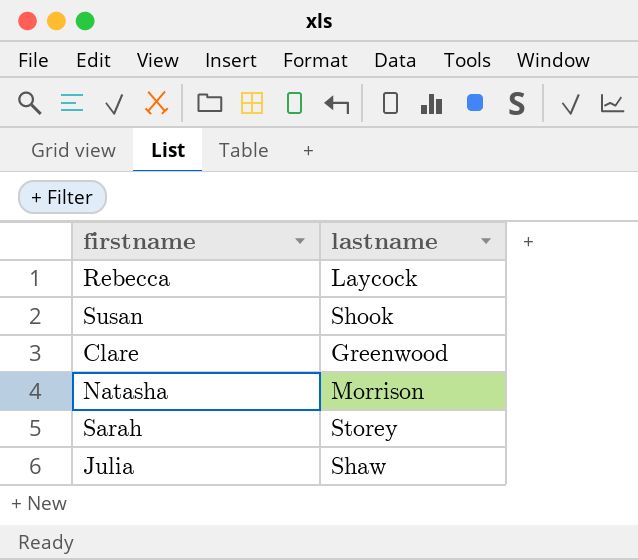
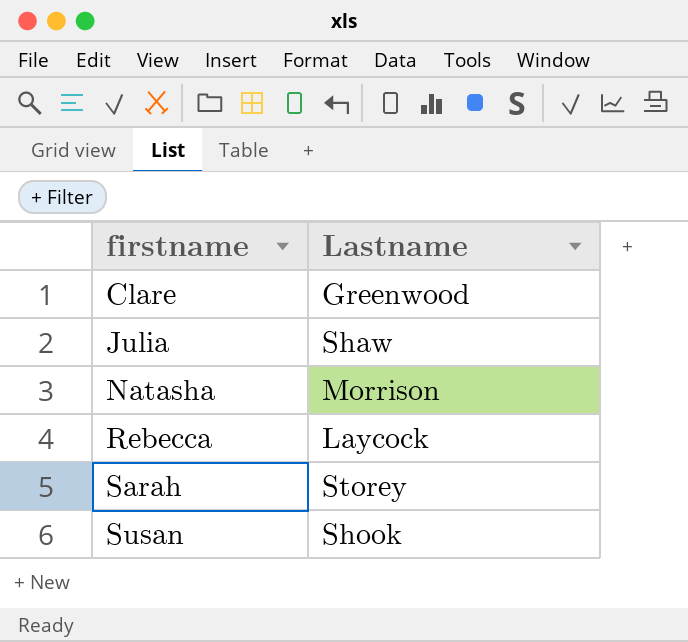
row order: none -> firstname ascending
column name: lastname -> Lastname

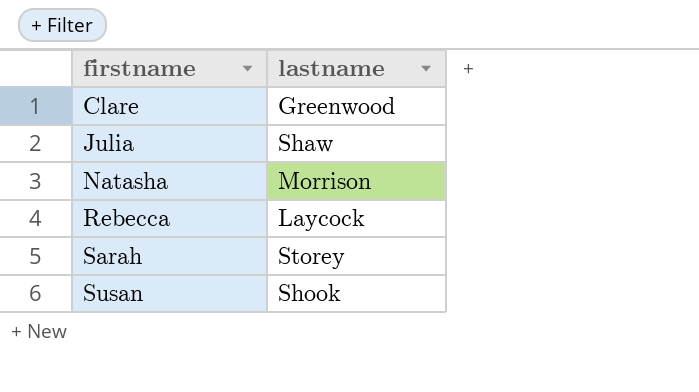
column name: Lastname -> lastname

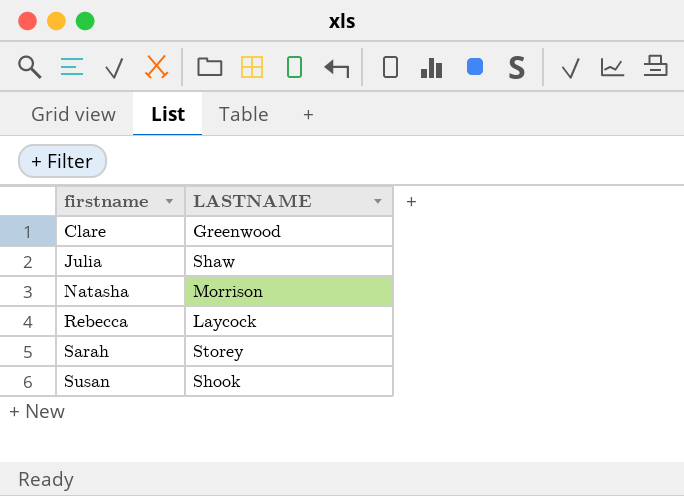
column name: lastname -> LASTNAME

